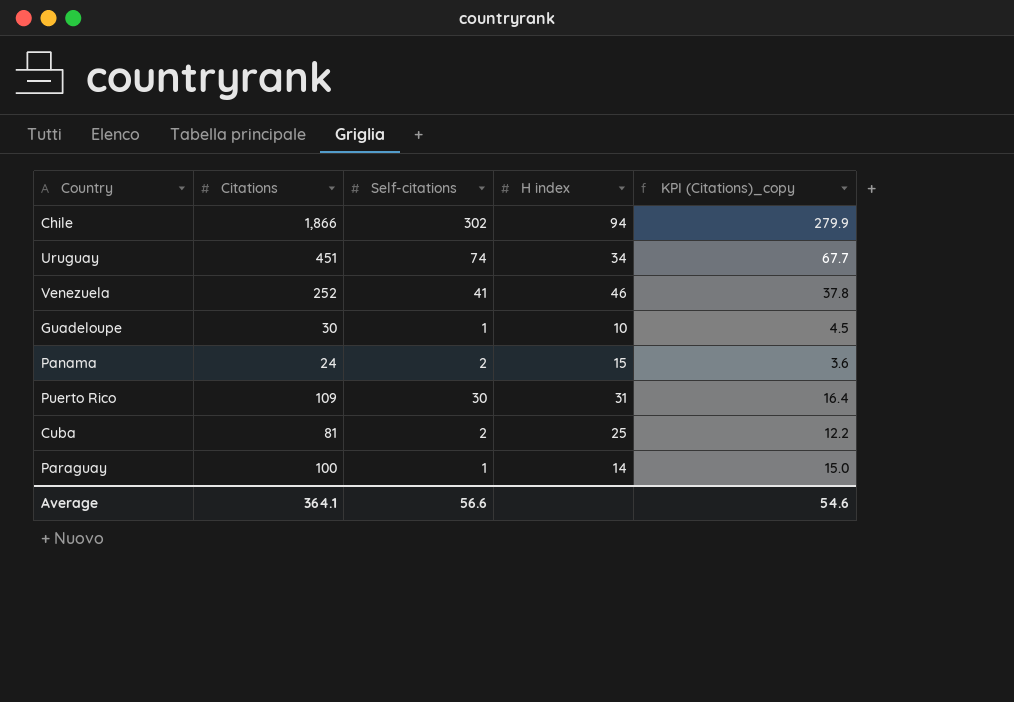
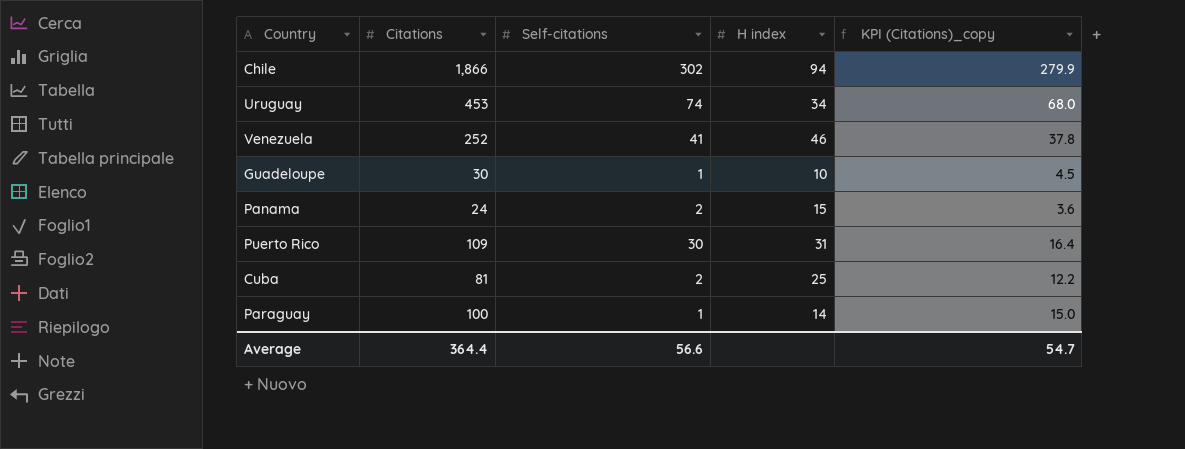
Uruguay | Citations: 451 -> 453
Uruguay | KPI (Citations)_copy: 67.7 -> 68.0
Average | Citations: 364.1 -> 364.4
Average | KPI (Citations)_copy: 54.6 -> 54.7

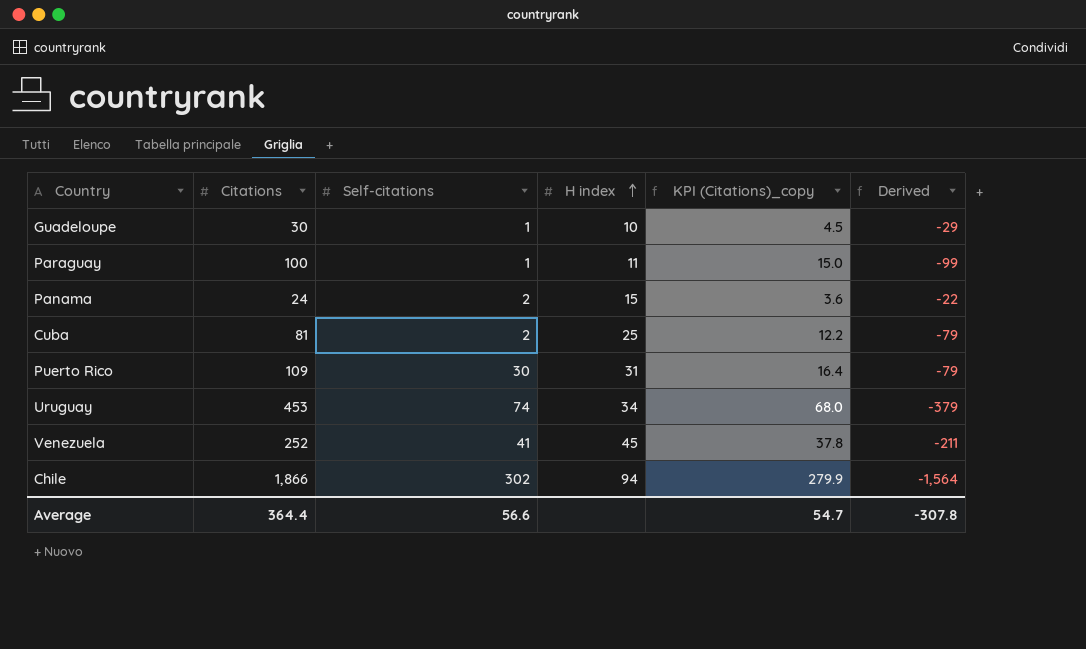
row order: none -> H index ascending
column Derived | formula: none -> [Self-citations] - [Citations]
Paraguay | H index: 14 -> 11
Venezuela | H index: 46 -> 45

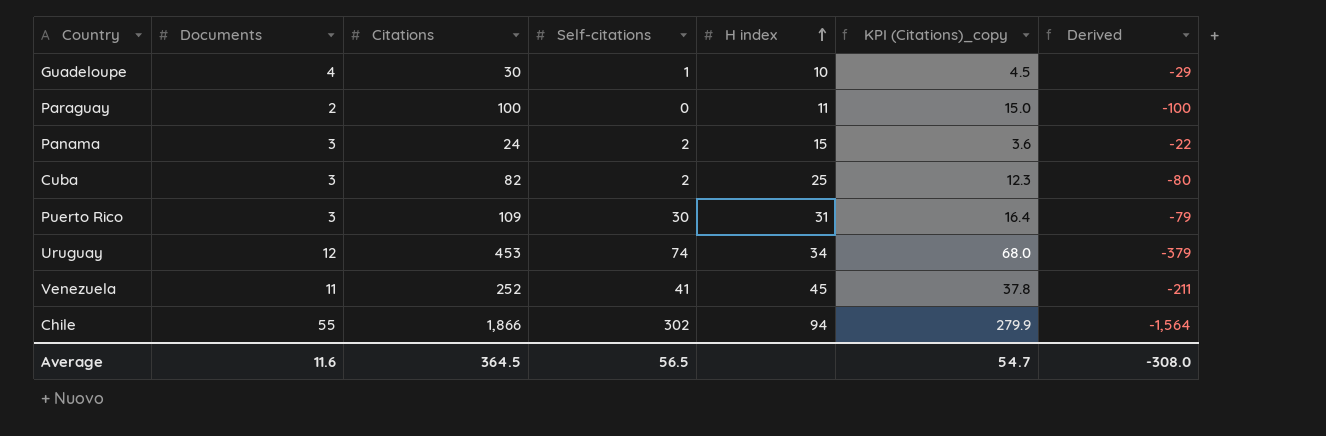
column Documents | position: none -> 2
Paraguay | Self-citations: 1 -> 0
Paraguay | Derived: -99 -> -100
Cuba | Citations: 81 -> 82
Cuba | KPI (Citations)_copy: 12.2 -> 12.3
Cuba | Derived: -79 -> -80
Average | Citations: 364.4 -> 364.5
Average | Self-citations: 56.6 -> 56.5
Average | Derived: -307.8 -> -308.0

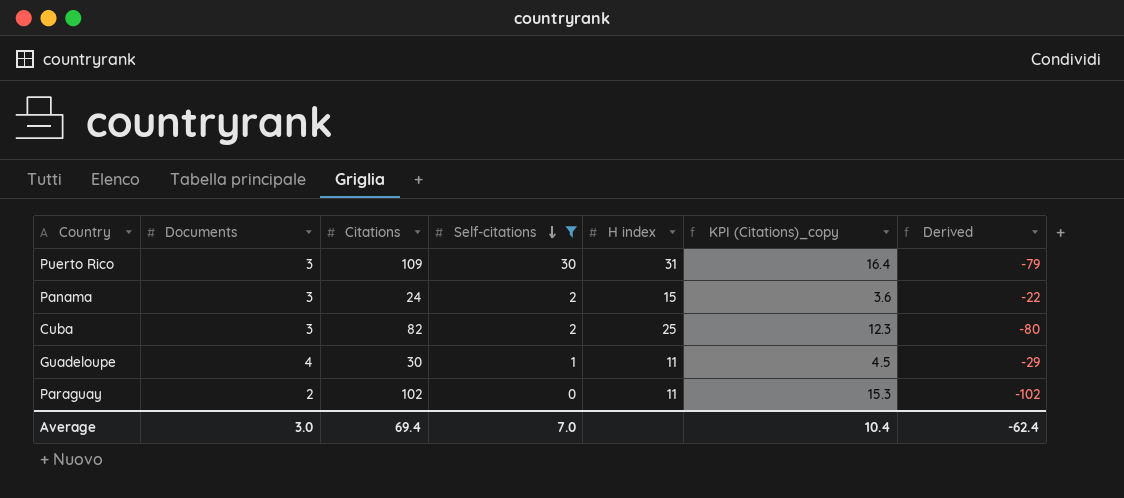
filter: none -> Self-citations <= 30
row order: H index ascending -> Self-citations descending
Guadeloupe | H index: 10 -> 11
Paraguay | Citations: 100 -> 102
Paraguay | KPI (Citations)_copy: 15.0 -> 15.3
Paraguay | Derived: -100 -> -102
Average | Documents: 11.6 -> 3.0
Average | Citations: 364.5 -> 69.4
Average | Self-citations: 56.5 -> 7.0
Average | KPI (Citations)_copy: 54.7 -> 10.4
Average | Derived: -308.0 -> -62.4

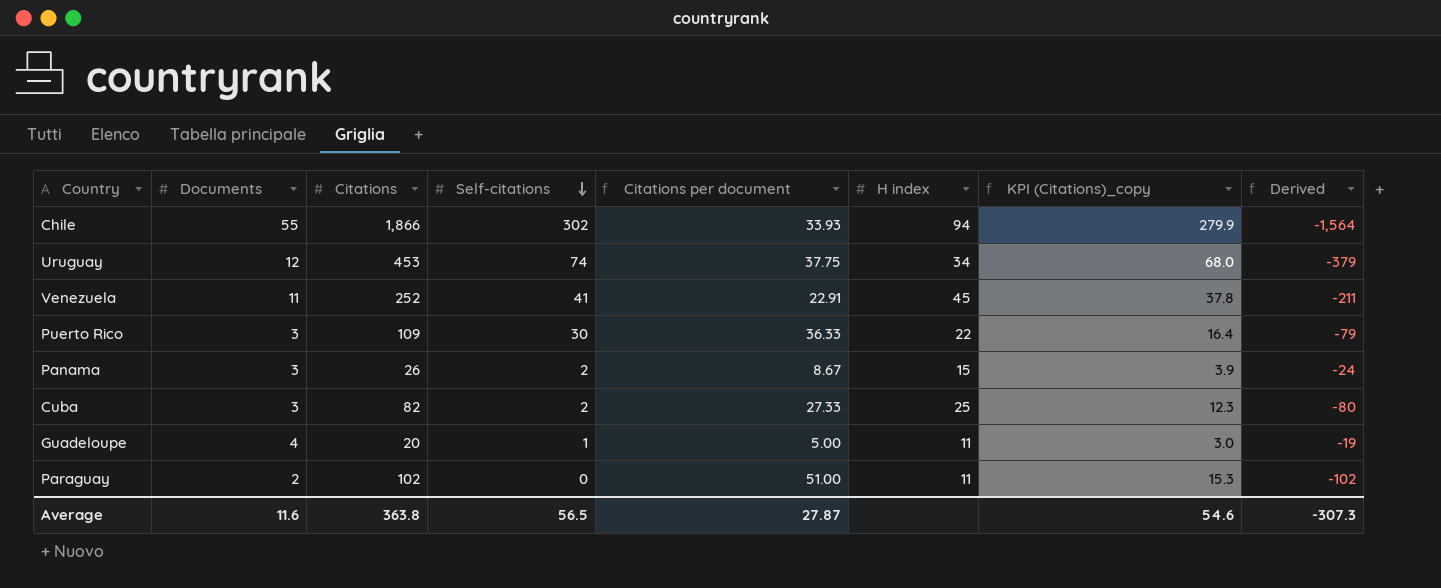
filter: Self-citations <= 30 -> none
column Citations per document | formula: none -> [Citations] / [Documents]
Puerto Rico | H index: 31 -> 22
Panama | Citations: 24 -> 26
Panama | KPI (Citations)_copy: 3.6 -> 3.9
Panama | Derived: -22 -> -24
Guadeloupe | Citations: 30 -> 20
Guadeloupe | KPI (Citations)_copy: 4.5 -> 3.0
Guadeloupe | Derived: -29 -> -19
Average | Documents: 3.0 -> 11.6
Average | Citations: 69.4 -> 363.8
Average | Self-citations: 7.0 -> 56.5
Average | KPI (Citations)_copy: 10.4 -> 54.6
Average | Derived: -62.4 -> -307.3

